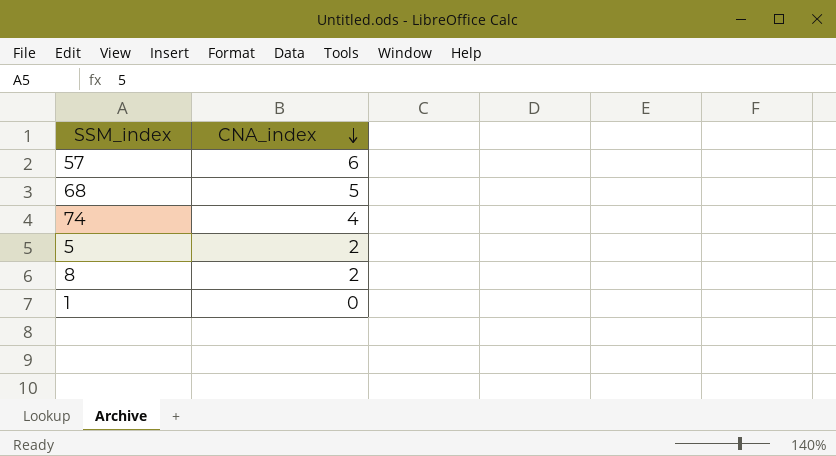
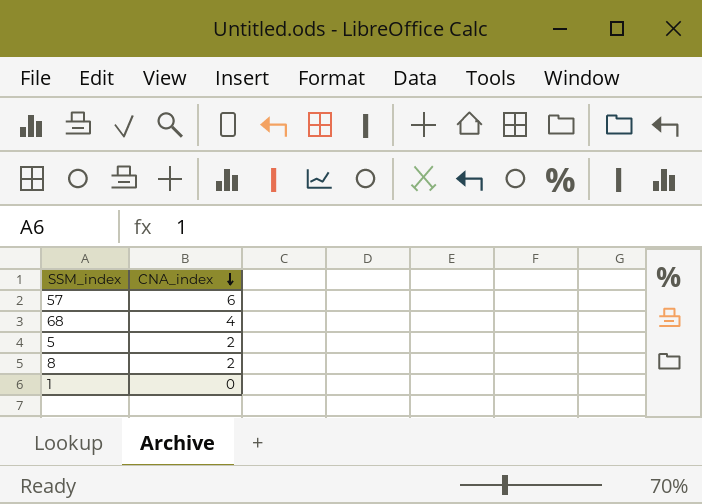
row 74: 4 -> none
68 | CNA_index: 5 -> 4

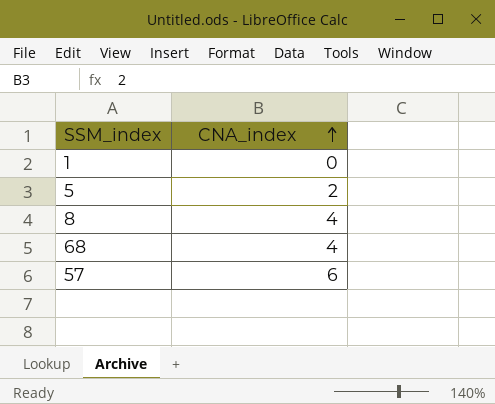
row order: CNA_index descending -> CNA_index ascending
8 | CNA_index: 2 -> 4

